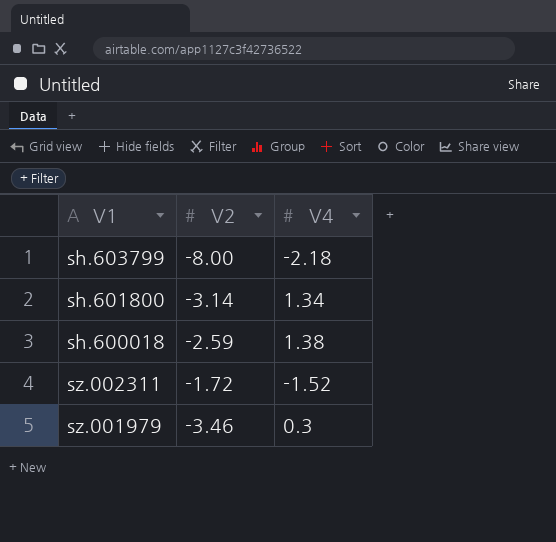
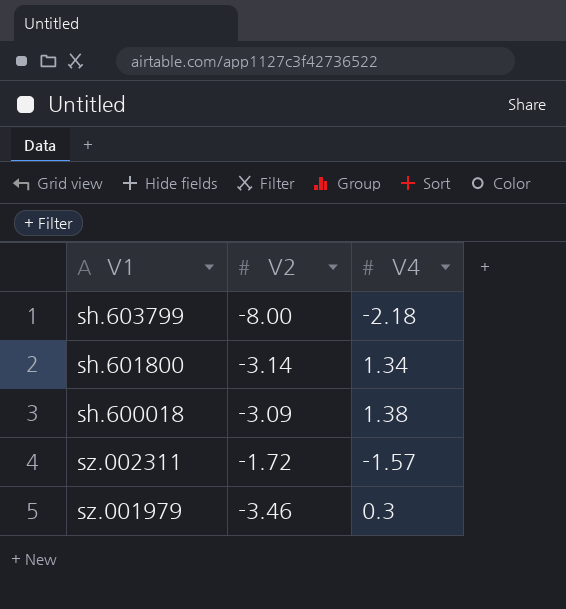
sh.600018 | V2: -2.59 -> -3.09
sz.002311 | V4: -1.52 -> -1.57

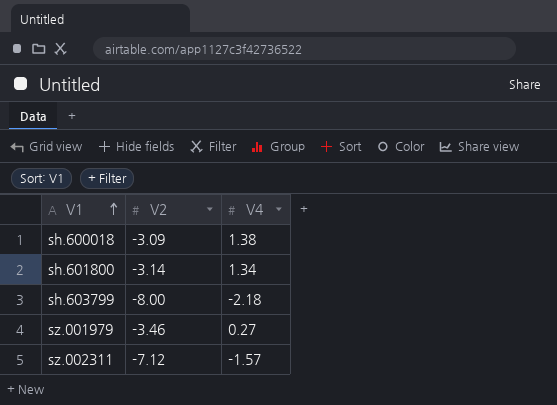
row order: none -> V1 ascending
sz.001979 | V4: 0.3 -> 0.27
sz.002311 | V2: -1.72 -> -7.12

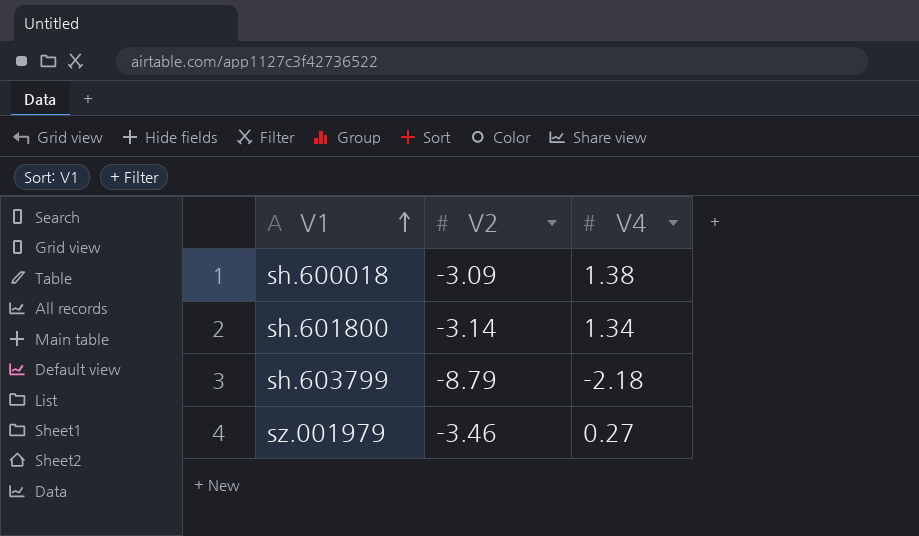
row sz.002311: -7.12 | -1.57 -> none
sh.603799 | V2: -8.00 -> -8.79

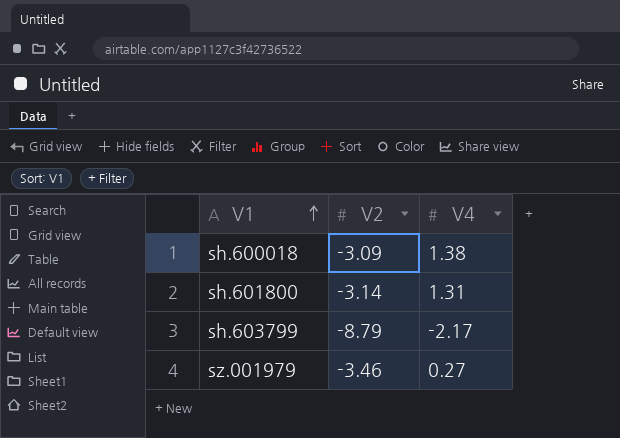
sh.601800 | V4: 1.34 -> 1.31
sh.603799 | V4: -2.18 -> -2.17

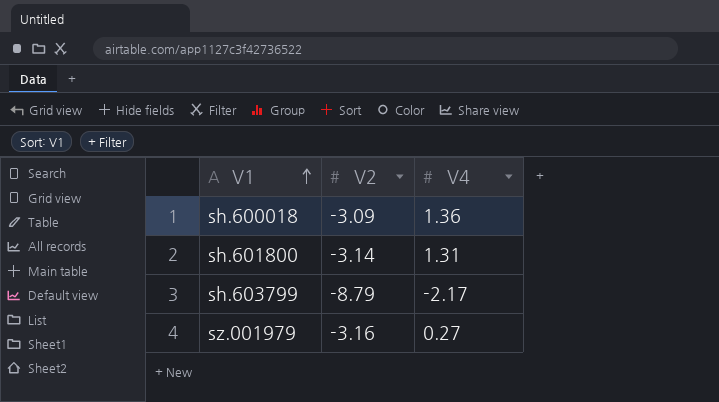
sh.600018 | V4: 1.38 -> 1.36
sz.001979 | V2: -3.46 -> -3.16

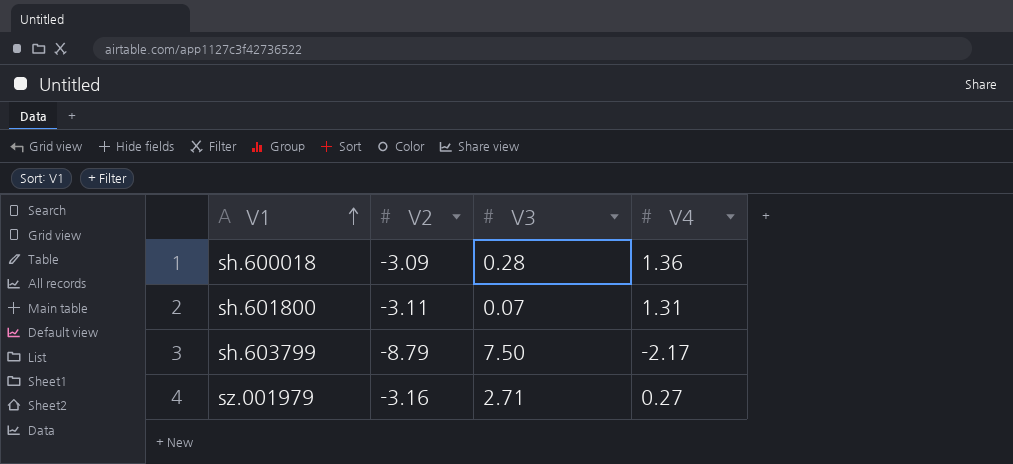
column V3 | position: none -> 3
sh.601800 | V2: -3.14 -> -3.11

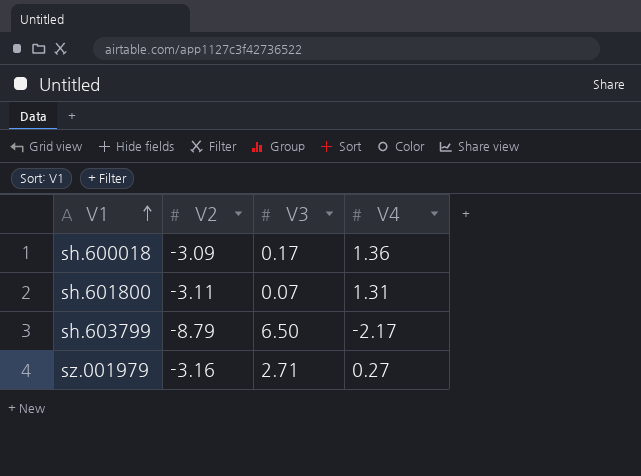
sh.600018 | V3: 0.28 -> 0.17
sh.603799 | V3: 7.50 -> 6.50

